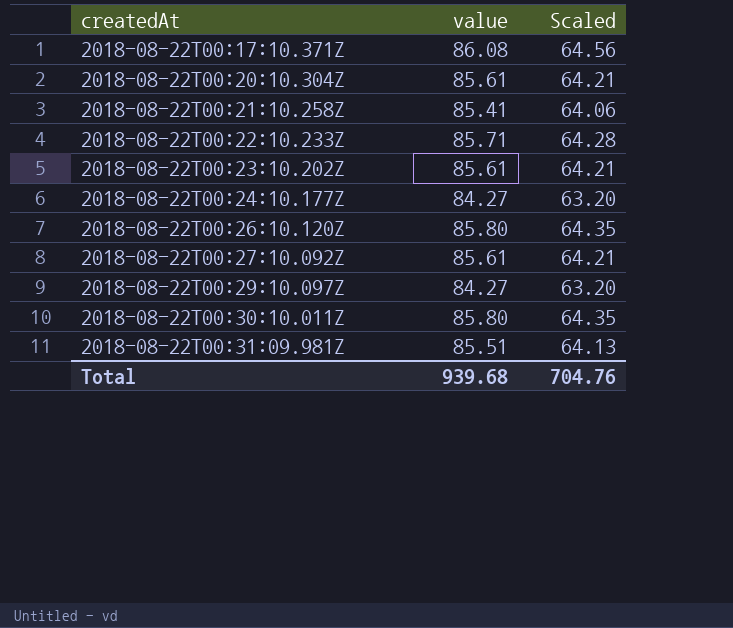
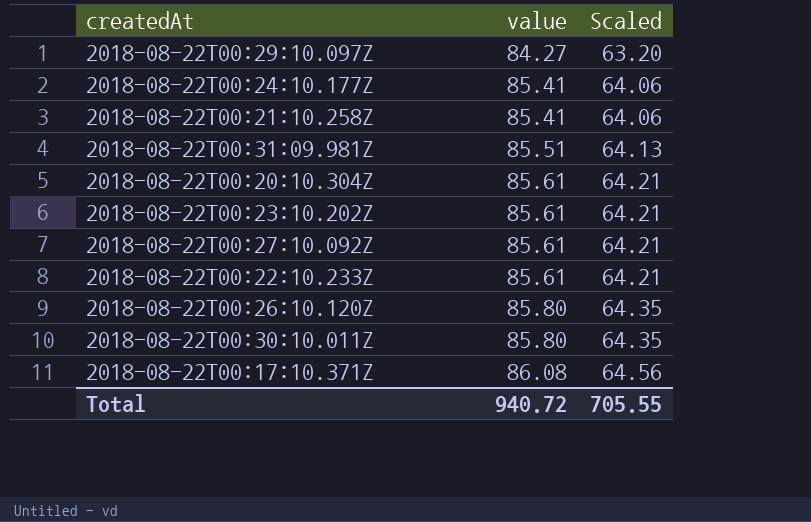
row order: createdAt ascending -> value ascending
2018-08-22T00:24:10.177Z | value: 84.27 -> 85.41
2018-08-22T00:24:10.177Z | Scaled: 63.20 -> 64.06
2018-08-22T00:22:10.233Z | value: 85.71 -> 85.61
2018-08-22T00:22:10.233Z | Scaled: 64.28 -> 64.21
Total | value: 939.68 -> 940.72
Total | Scaled: 704.76 -> 705.55

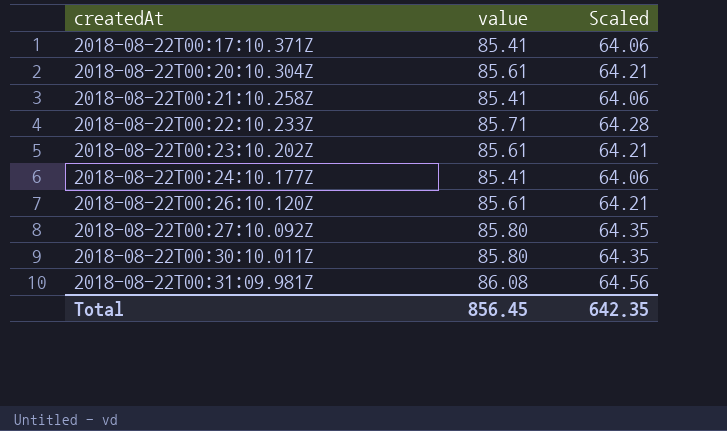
row order: value ascending -> createdAt ascending
row 2018-08-22T00:29:10.097Z: 84.27 | 63.20 -> none
2018-08-22T00:17:10.371Z | value: 86.08 -> 85.41
2018-08-22T00:17:10.371Z | Scaled: 64.56 -> 64.06
2018-08-22T00:22:10.233Z | value: 85.61 -> 85.71
2018-08-22T00:22:10.233Z | Scaled: 64.21 -> 64.28
2018-08-22T00:26:10.120Z | value: 85.80 -> 85.61
2018-08-22T00:26:10.120Z | Scaled: 64.35 -> 64.21
2018-08-22T00:27:10.092Z | value: 85.61 -> 85.80
2018-08-22T00:27:10.092Z | Scaled: 64.21 -> 64.35
2018-08-22T00:31:09.981Z | value: 85.51 -> 86.08
2018-08-22T00:31:09.981Z | Scaled: 64.13 -> 64.56
Total | value: 940.72 -> 856.45
Total | Scaled: 705.55 -> 642.35

